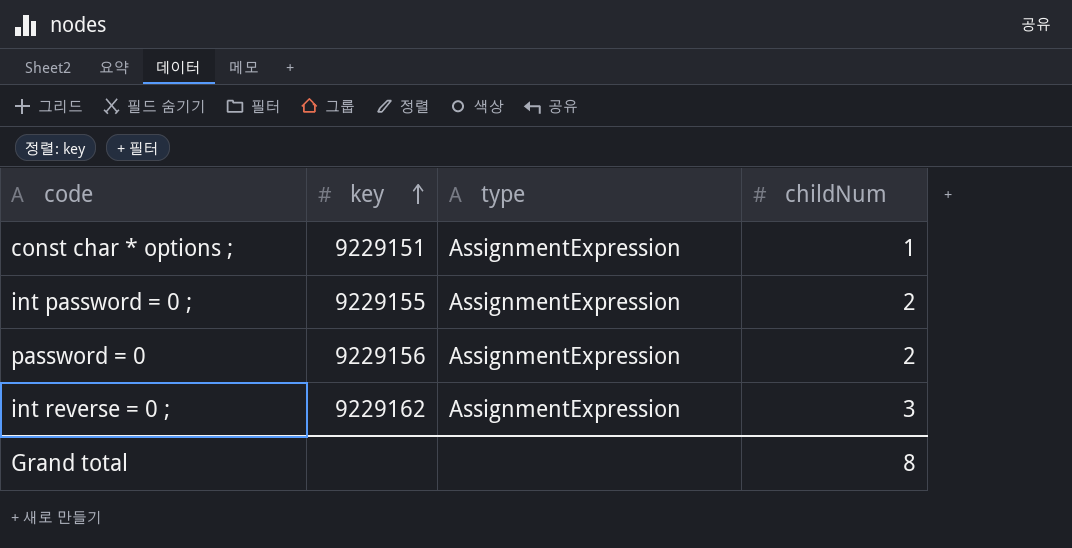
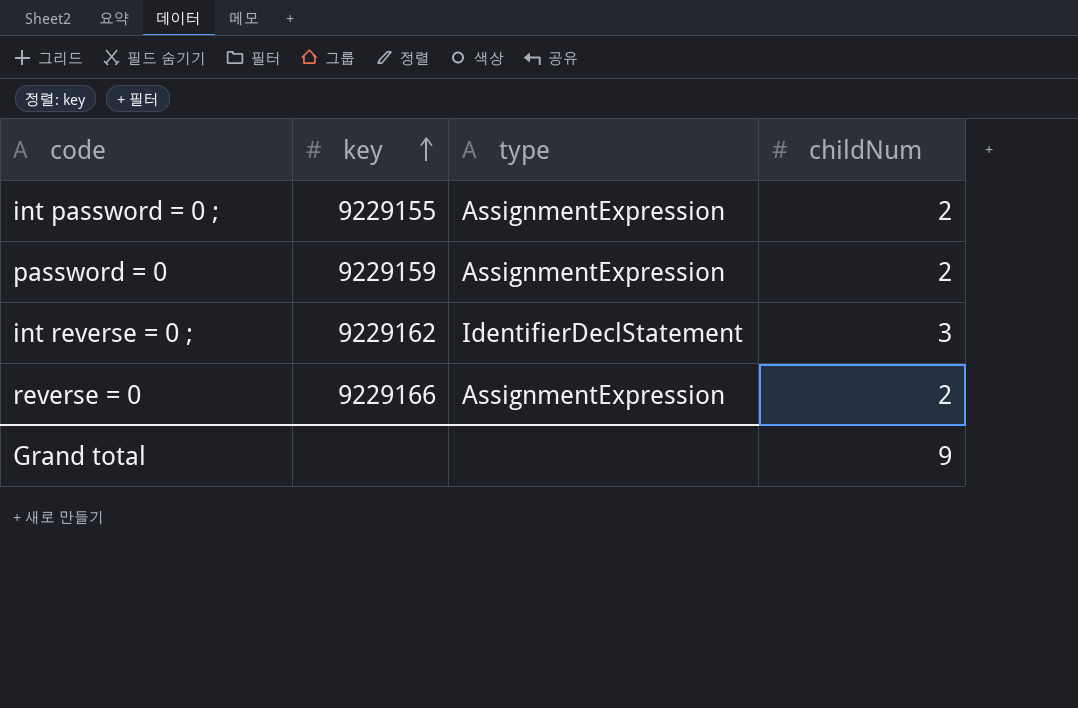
row const char * options ;: 9229151 | AssignmentExpression | 1 -> none
password = 0 | key: 9229156 -> 9229159
int reverse = 0 ; | type: AssignmentExpression -> IdentifierDeclStatement
row reverse = 0: none -> 9229166 | AssignmentExpression | 2
Grand total | childNum: 8 -> 9

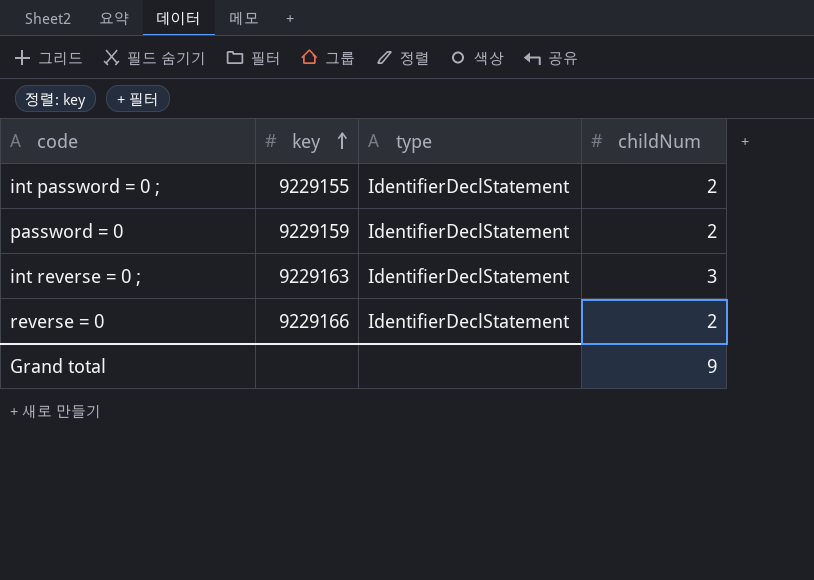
int password = 0 ; | type: AssignmentExpression -> IdentifierDeclStatement
password = 0 | type: AssignmentExpression -> IdentifierDeclStatement
int reverse = 0 ; | key: 9229162 -> 9229163
reverse = 0 | type: AssignmentExpression -> IdentifierDeclStatement

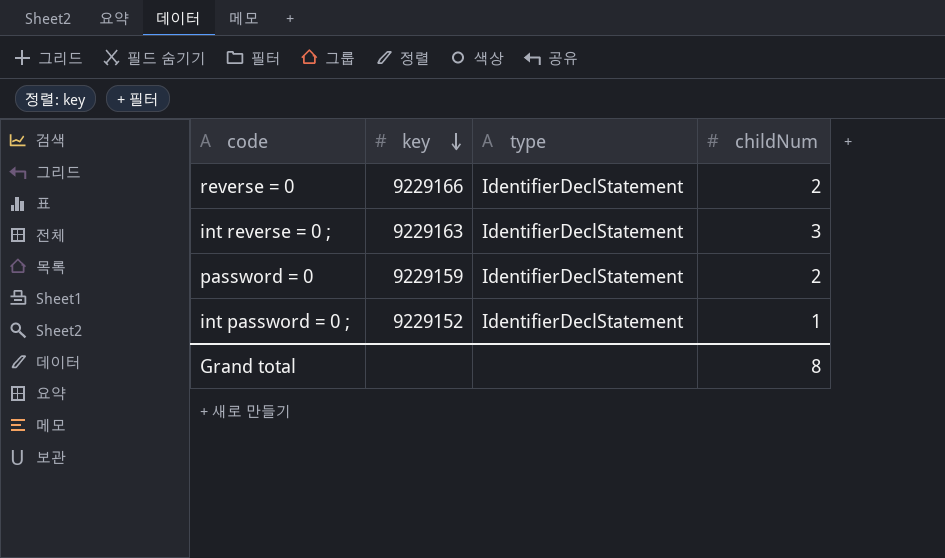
row order: key ascending -> key descending
int password = 0 ; | key: 9229155 -> 9229152
int password = 0 ; | childNum: 2 -> 1
Grand total | childNum: 9 -> 8

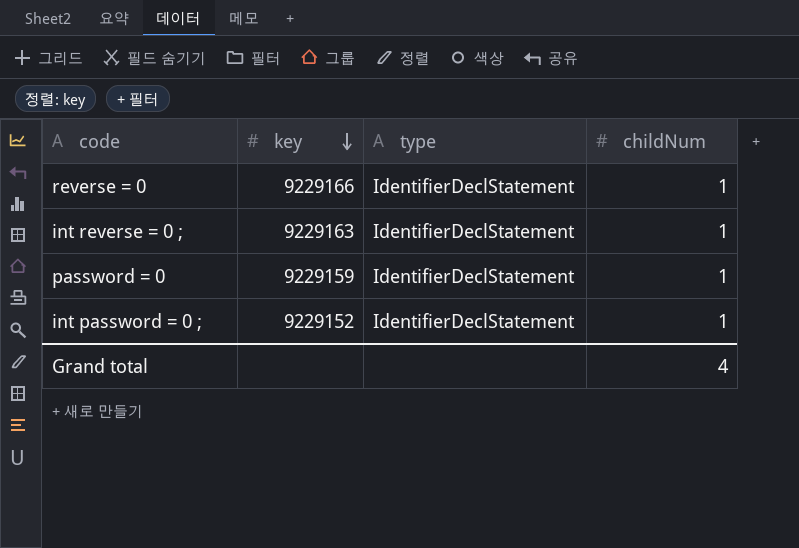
reverse = 0 | childNum: 2 -> 1
int reverse = 0 ; | childNum: 3 -> 1
password = 0 | childNum: 2 -> 1
Grand total | childNum: 8 -> 4

